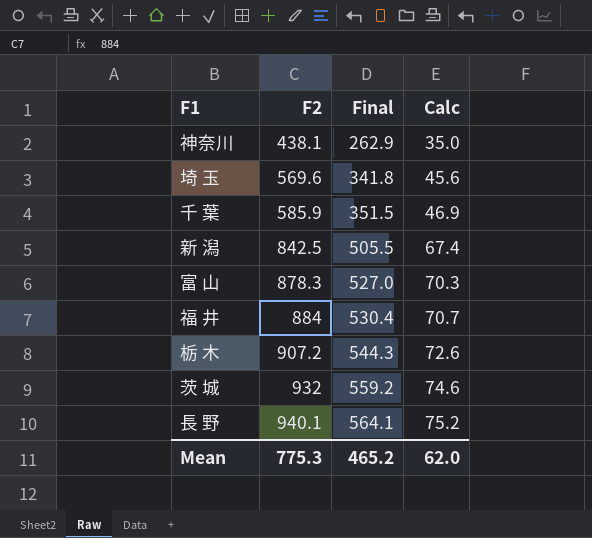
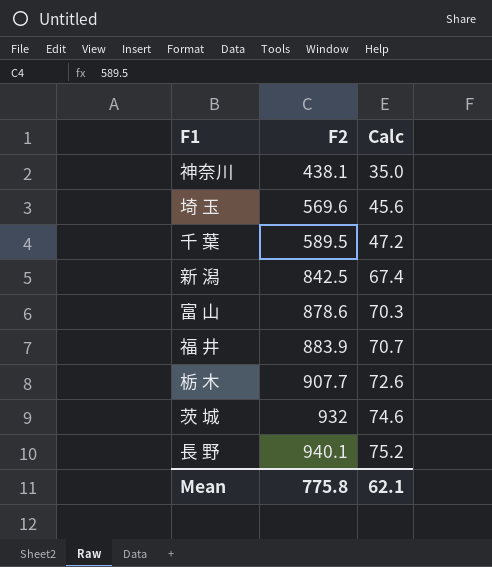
column Final | formula: [F2] * 0.6 -> none
千 葉 | F2: 585.9 -> 589.5
千 葉 | Calc: 46.9 -> 47.2
富 山 | F2: 878.3 -> 878.6
福 井 | F2: 884 -> 883.9
栃 木 | F2: 907.2 -> 907.7
Mean | F2: 775.3 -> 775.8
Mean | Calc: 62.0 -> 62.1

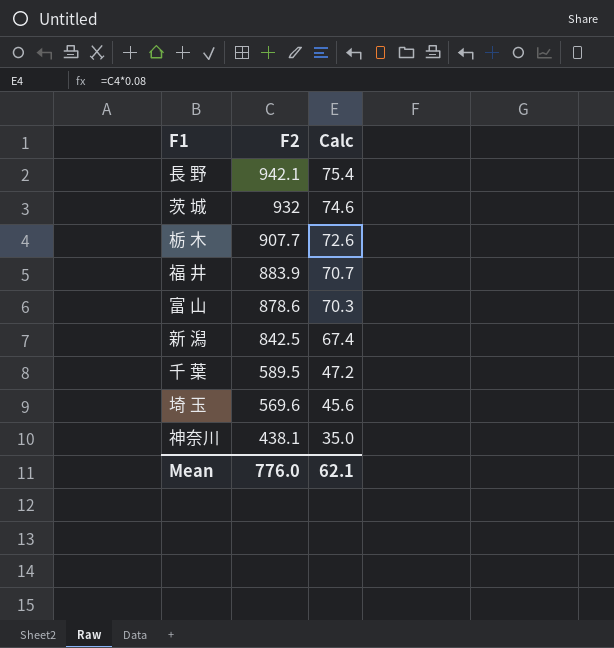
row order: F2 ascending -> F2 descending
長 野 | F2: 940.1 -> 942.1
長 野 | Calc: 75.2 -> 75.4
Mean | F2: 775.8 -> 776.0

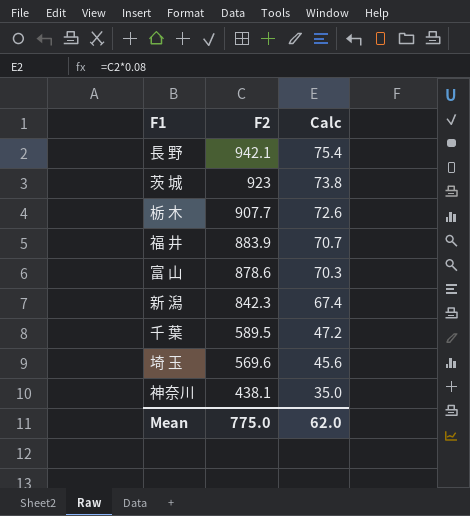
茨 城 | F2: 932 -> 923
茨 城 | Calc: 74.6 -> 73.8
新 潟 | F2: 842.5 -> 842.3
Mean | F2: 776.0 -> 775.0
Mean | Calc: 62.1 -> 62.0

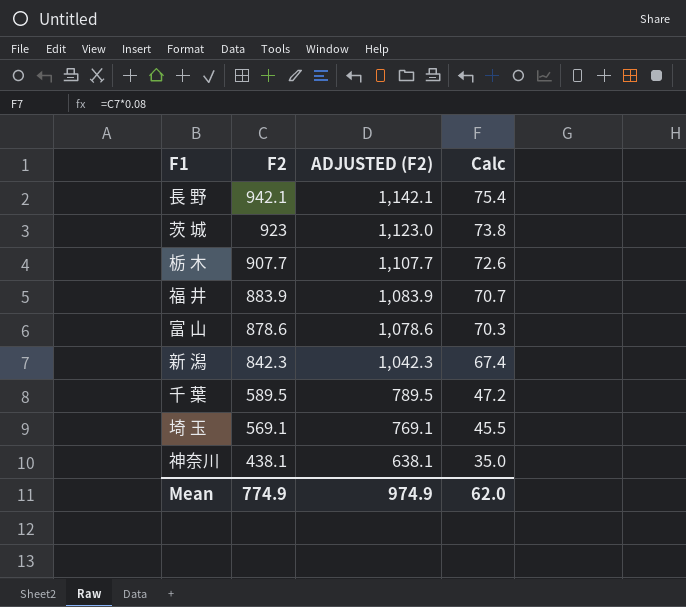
column ADJUSTED (F2) | formula: none -> [F2] + 200
埼 玉 | F2: 569.6 -> 569.1
埼 玉 | Calc: 45.6 -> 45.5
Mean | F2: 775.0 -> 774.9

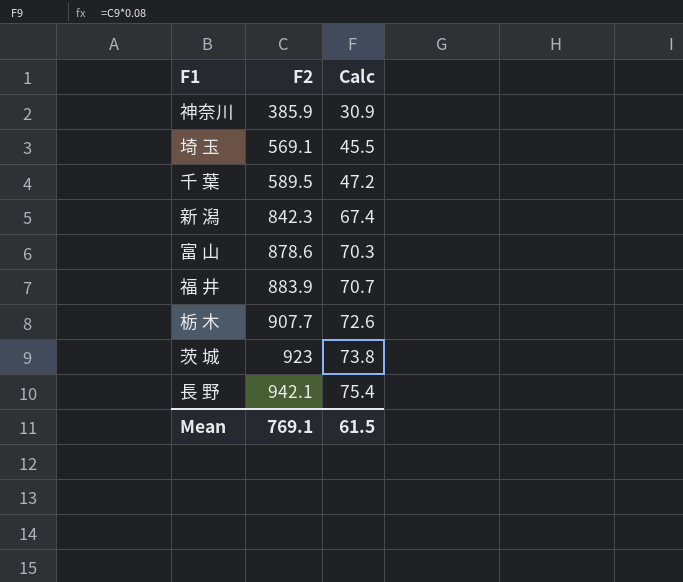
row order: F2 descending -> F2 ascending
column ADJUSTED (F2) | formula: [F2] + 200 -> none
神奈川 | F2: 438.1 -> 385.9
神奈川 | Calc: 35.0 -> 30.9
Mean | F2: 774.9 -> 769.1
Mean | Calc: 62.0 -> 61.5

